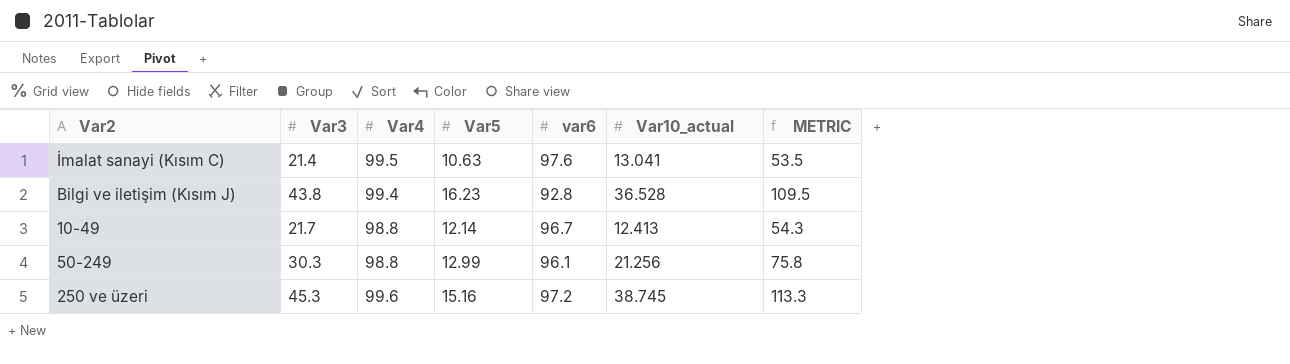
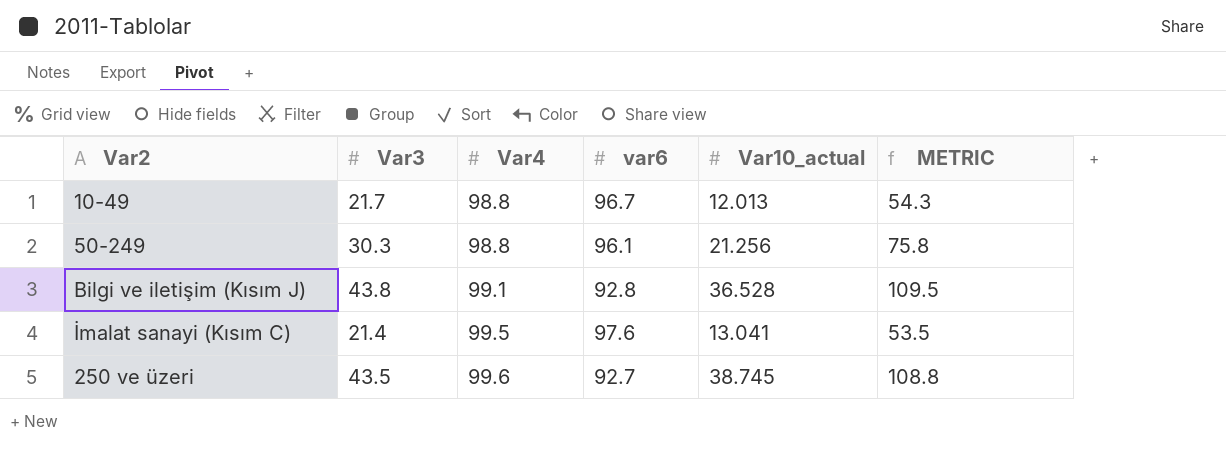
row order: none -> Var4 ascending
column Var5 | position: 4 -> none
10-49 | Var10_actual: 12.413 -> 12.013
Bilgi ve iletişim (Kısım J) | Var4: 99.4 -> 99.1
250 ve üzeri | Var3: 45.3 -> 43.5
250 ve üzeri | var6: 97.2 -> 92.7
250 ve üzeri | METRIC: 113.3 -> 108.8

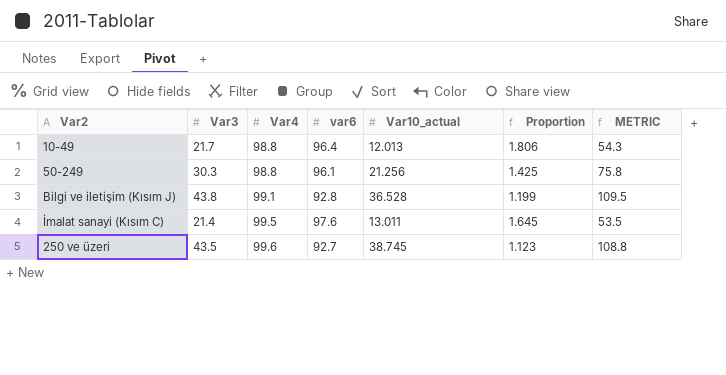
column Proportion | formula: none -> [Var3] / [Var10_actual]
10-49 | var6: 96.7 -> 96.4
İmalat sanayi (Kısım C) | Var10_actual: 13.041 -> 13.011

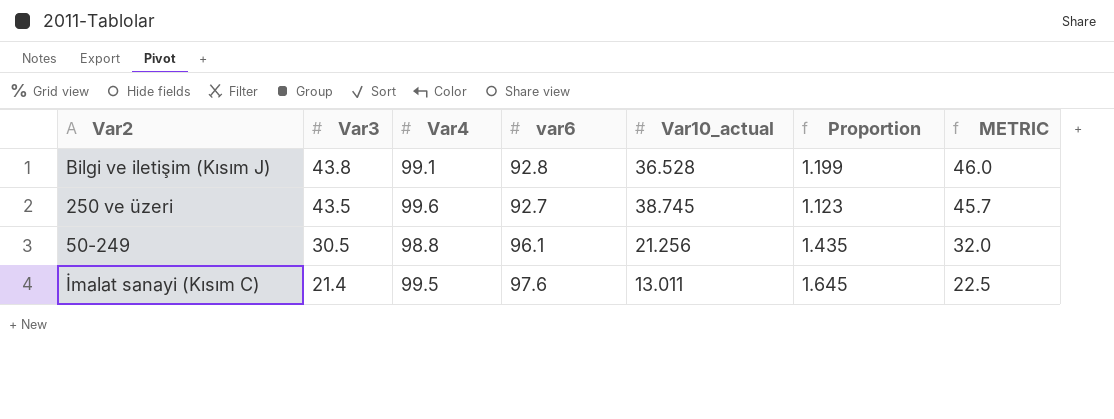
row order: Var4 ascending -> Var3 descending
column METRIC | formula: [Var3] * 2.5 -> [Var3] * 1.05
row 10-49: 21.7 | 98.8 | 96.4 | 12.013 | 1.806 | 54.3 -> none
50-249 | Var3: 30.3 -> 30.5
50-249 | Proportion: 1.425 -> 1.435

